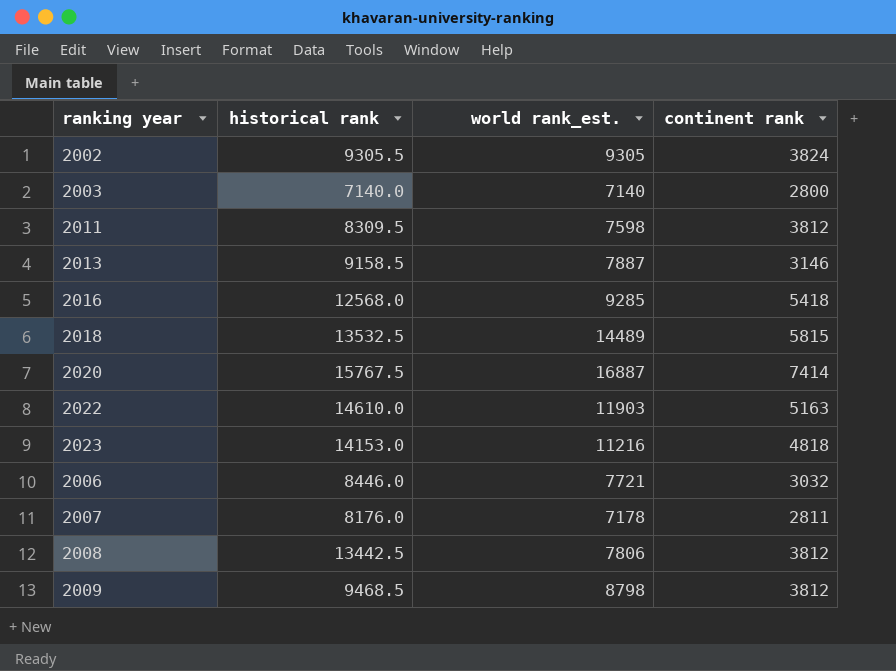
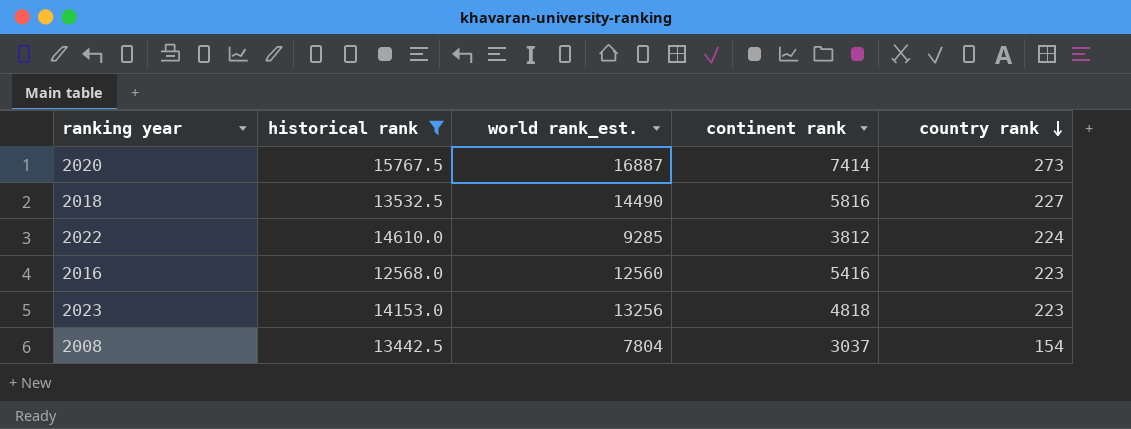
filter: none -> historical rank >= 12568.0
row order: none -> country rank descending
column country rank | position: none -> 5
2018 | world rank_est.: 14489 -> 14490
2018 | continent rank: 5815 -> 5816
2022 | world rank_est.: 11903 -> 9285
2022 | continent rank: 5163 -> 3812
2016 | world rank_est.: 9285 -> 12560
2016 | continent rank: 5418 -> 5416
2023 | world rank_est.: 11216 -> 13256
2008 | world rank_est.: 7806 -> 7804
2008 | continent rank: 3812 -> 3037

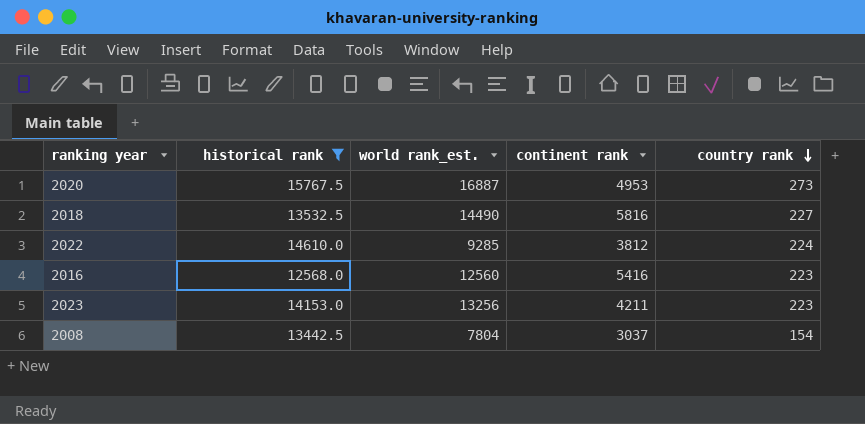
2020 | continent rank: 7414 -> 4953
2023 | continent rank: 4818 -> 4211

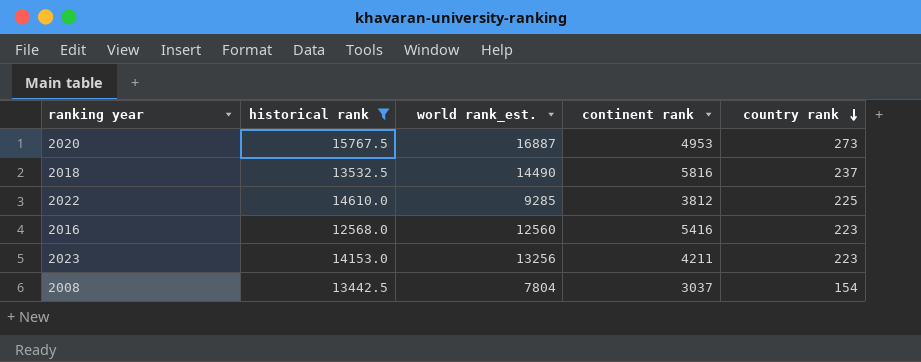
2018 | country rank: 227 -> 237
2022 | country rank: 224 -> 225

